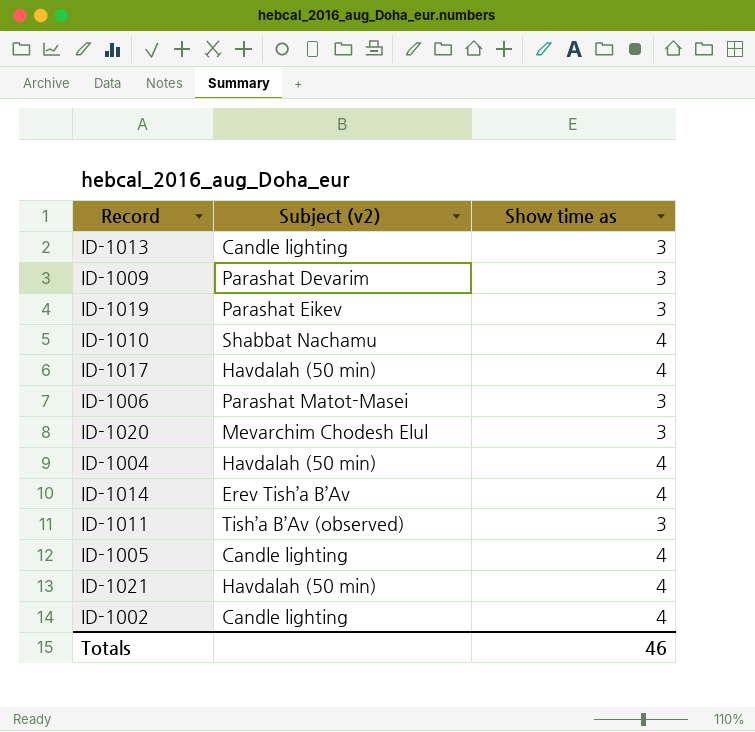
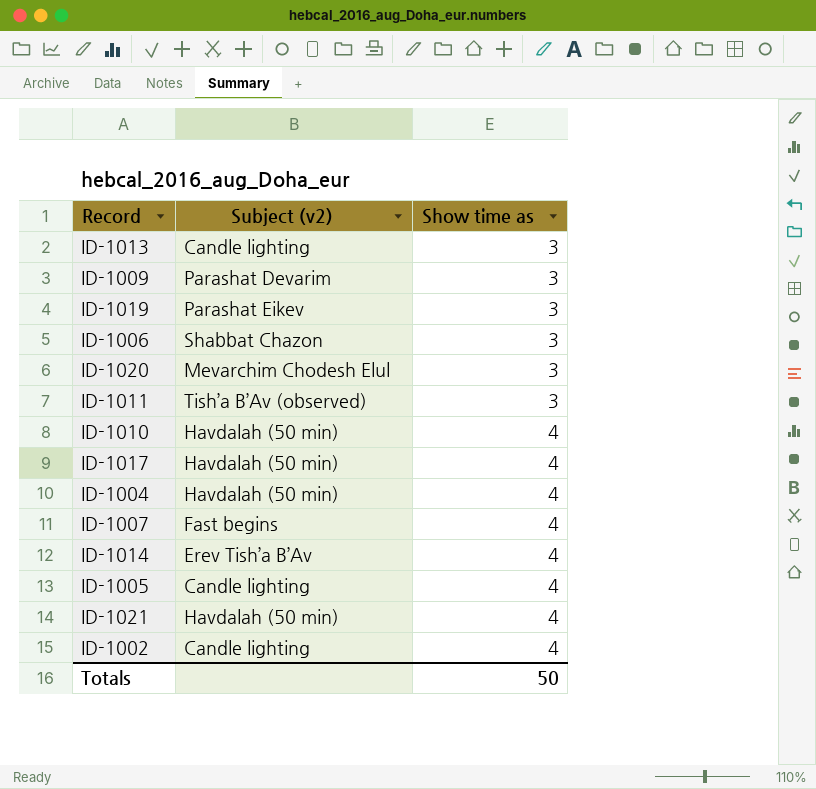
row order: none -> Show time as ascending
ID-1006 | Subject (v2): Parashat Matot-Masei -> Shabbat Chazon
ID-1010 | Subject (v2): Shabbat Nachamu -> Havdalah (50 min)
row ID-1007: none -> Fast begins | 4
Totals | Show time as: 46 -> 50

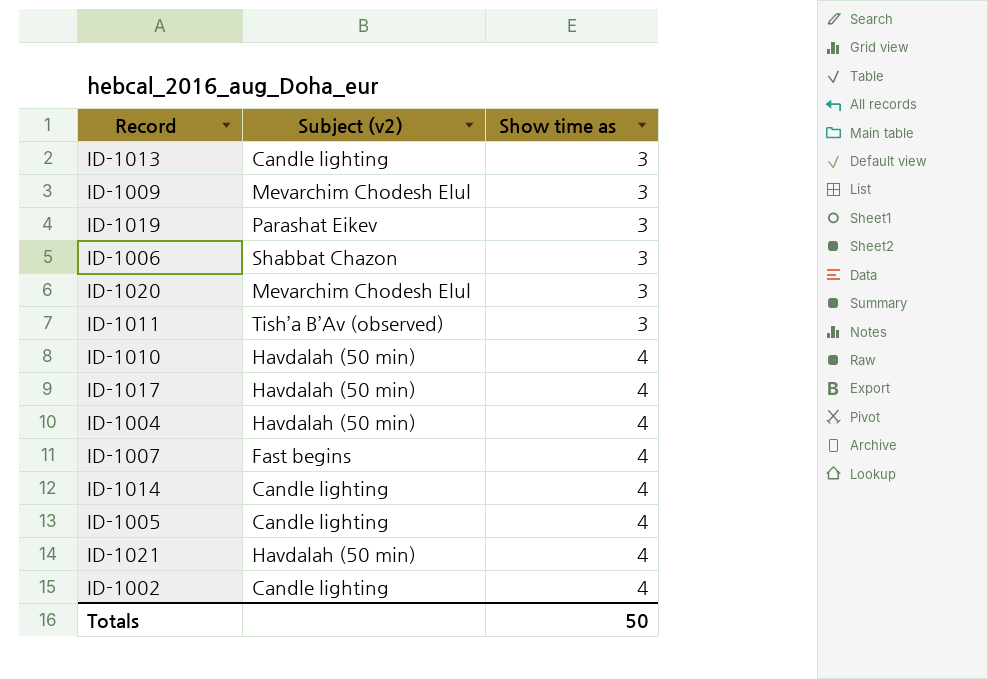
ID-1009 | Subject (v2): Parashat Devarim -> Mevarchim Chodesh Elul
ID-1014 | Subject (v2): Erev Tish’a B’Av -> Candle lighting

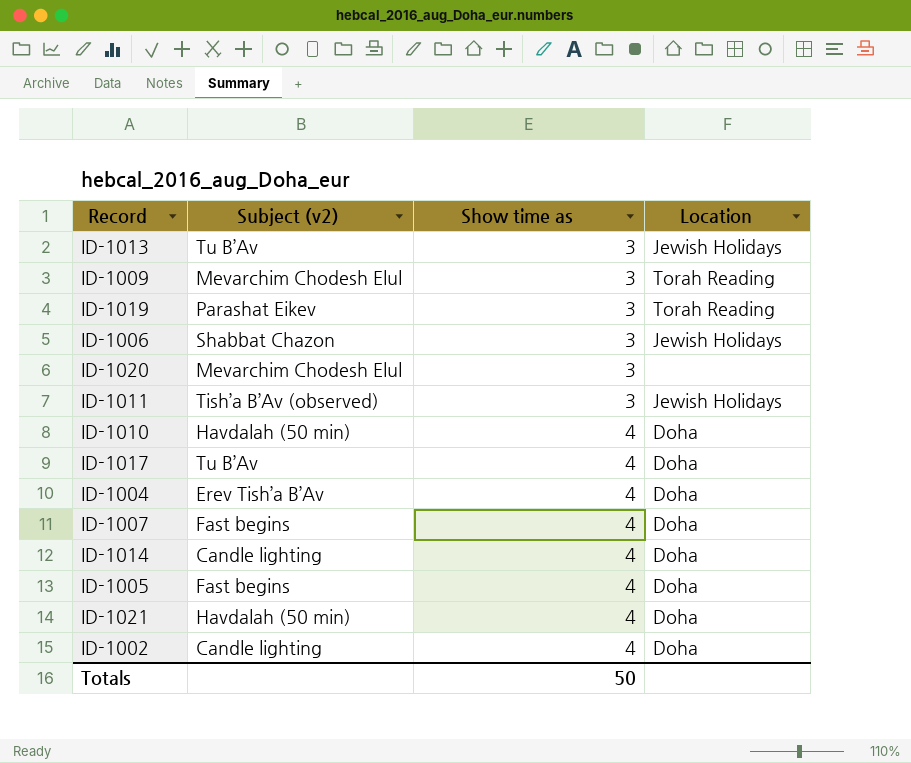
column Location | position: none -> 4
ID-1013 | Subject (v2): Candle lighting -> Tu B’Av
ID-1017 | Subject (v2): Havdalah (50 min) -> Tu B’Av
ID-1004 | Subject (v2): Havdalah (50 min) -> Erev Tish’a B’Av
ID-1005 | Subject (v2): Candle lighting -> Fast begins

